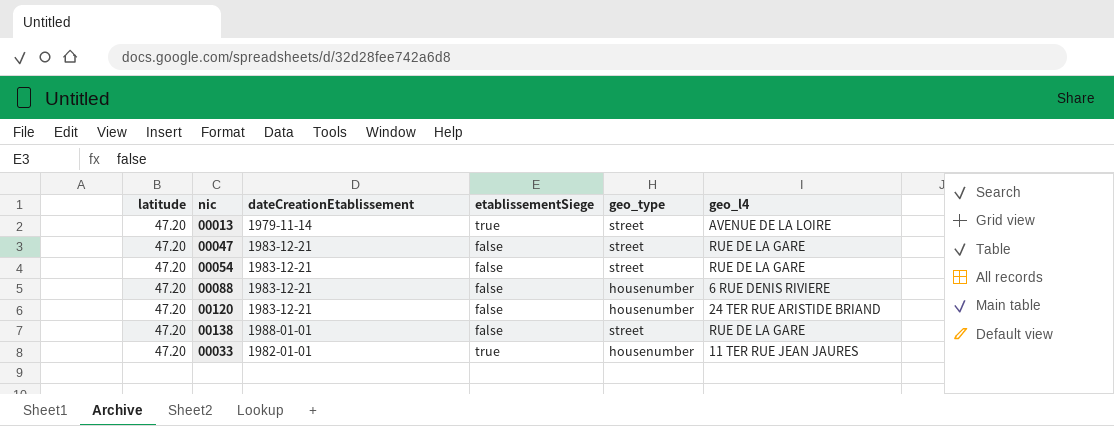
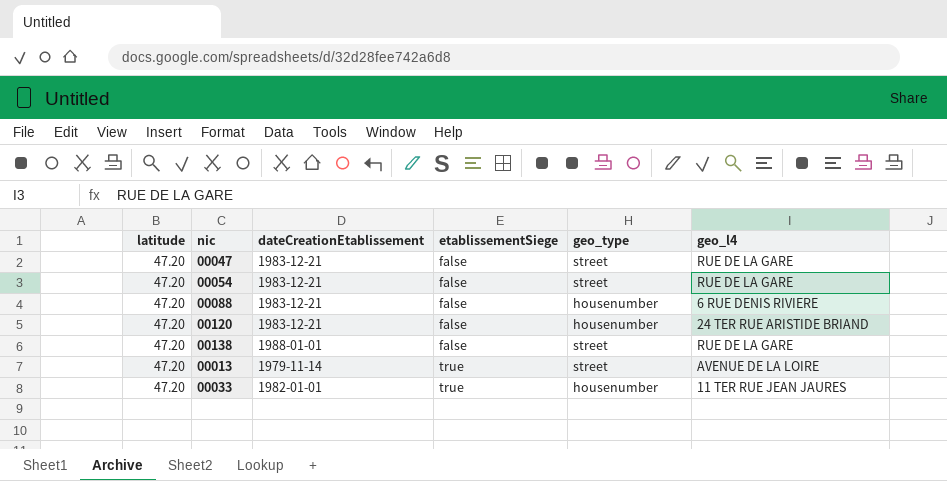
row order: none -> etablissementSiege ascending

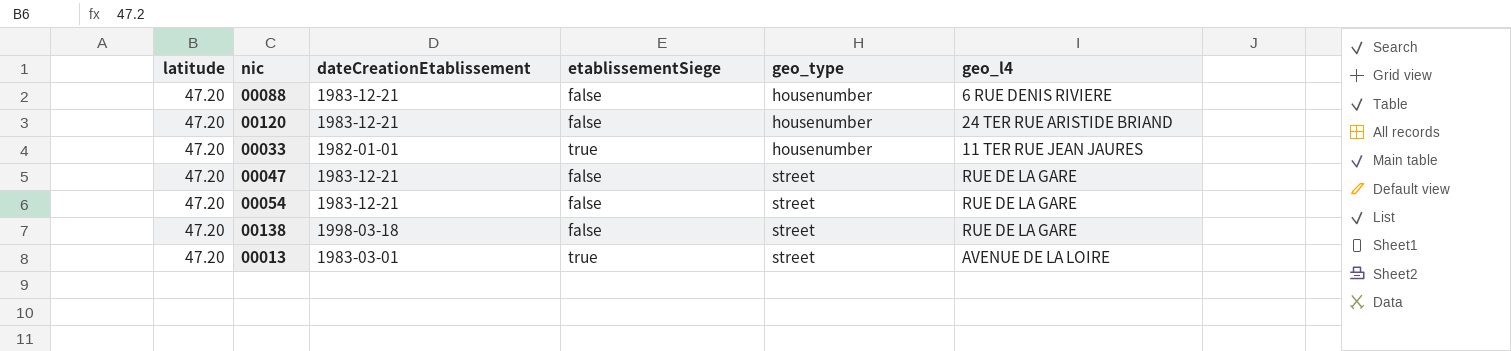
row order: etablissementSiege ascending -> geo_type ascending
00138 | dateCreationEtablissement: 1988-01-01 -> 1998-03-18
00013 | dateCreationEtablissement: 1979-11-14 -> 1983-03-01

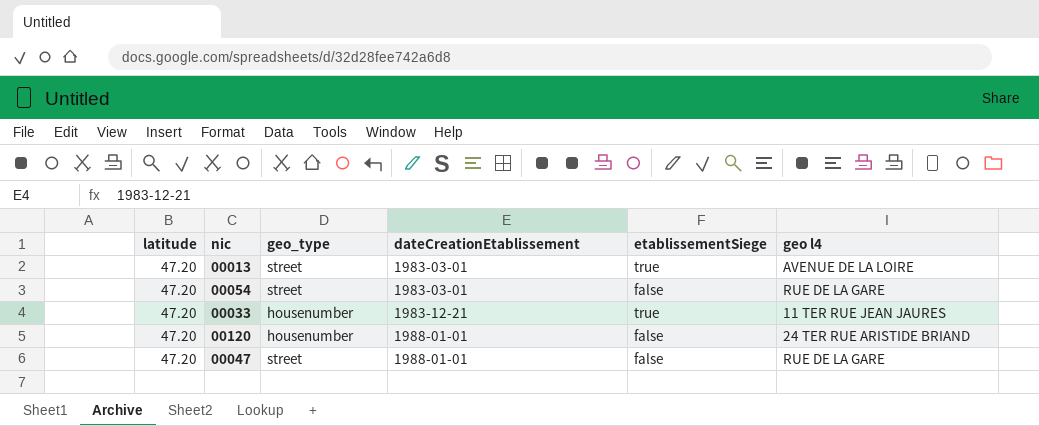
row order: geo_type ascending -> dateCreationEtablissement ascending
column geo_type | position: 5 -> 3
column name: geo_l4 -> geo l4
row 00088: 47.20 | 1983-12-21 | false | housenumber | 6 RUE DENIS RIVIERE -> none
row 00138: 47.20 | 1998-03-18 | false | street | RUE DE LA GARE -> none
00054 | dateCreationEtablissement: 1983-12-21 -> 1983-03-01
00033 | dateCreationEtablissement: 1982-01-01 -> 1983-12-21
00120 | dateCreationEtablissement: 1983-12-21 -> 1988-01-01
00047 | dateCreationEtablissement: 1983-12-21 -> 1988-01-01

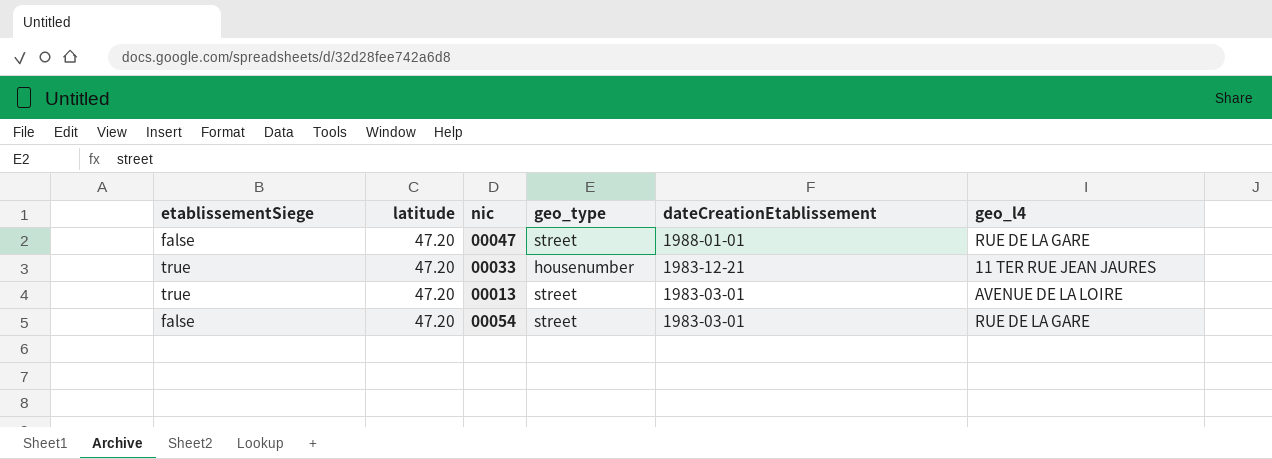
row order: dateCreationEtablissement ascending -> dateCreationEtablissement descending
column etablissementSiege | position: 5 -> 1
column name: geo l4 -> geo_l4
row 00120: 47.20 | housenumber | 1988-01-01 | false | 24 TER RUE ARISTIDE BRIAND -> none

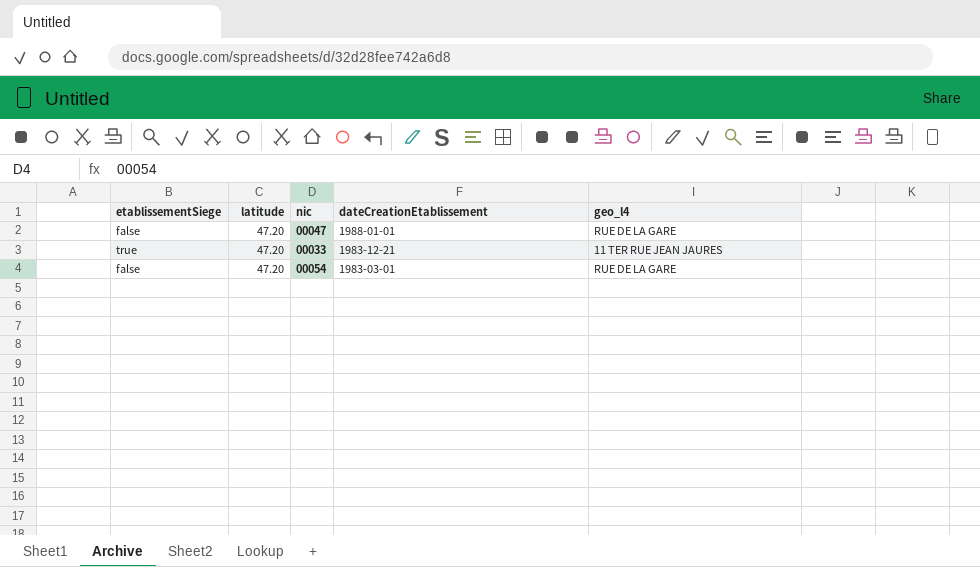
column geo_type | position: 4 -> none
row 00013: true | 47.20 | street | 1983-03-01 | AVENUE DE LA LOIRE -> none

